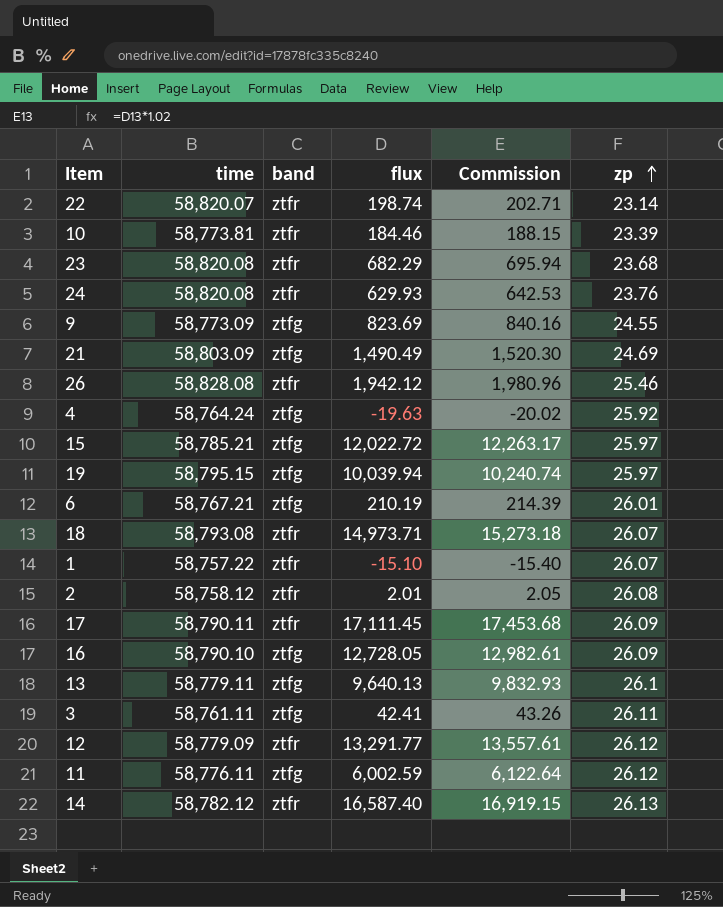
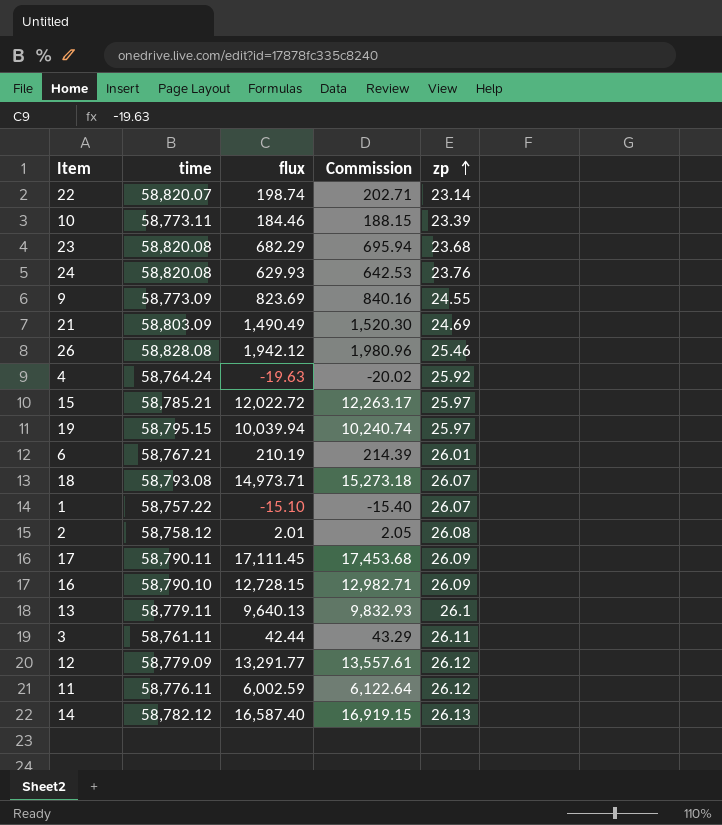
column band | position: 3 -> none
10 | time: 58,773.81 -> 58,773.11
16 | flux: 12,728.05 -> 12,728.15
16 | Commission: 12,982.61 -> 12,982.71
3 | flux: 42.41 -> 42.44
3 | Commission: 43.26 -> 43.29

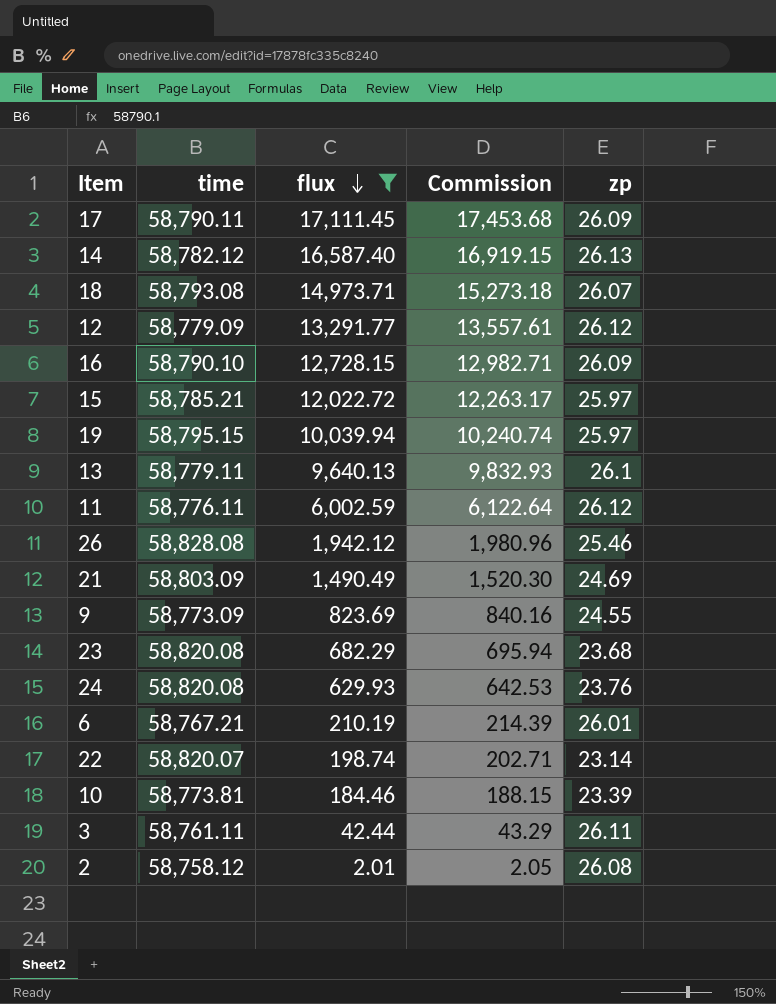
filter: none -> flux >= 2.01
row order: zp ascending -> flux descending
10 | time: 58,773.11 -> 58,773.81

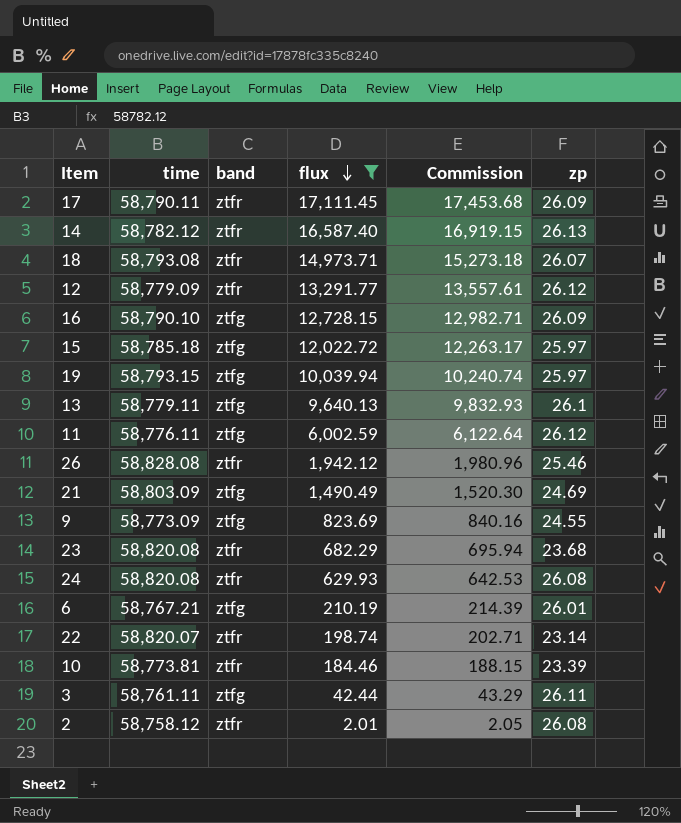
column band | position: none -> 3
15 | time: 58,785.21 -> 58,785.18
19 | time: 58,795.15 -> 58,793.15
24 | zp: 23.76 -> 26.08

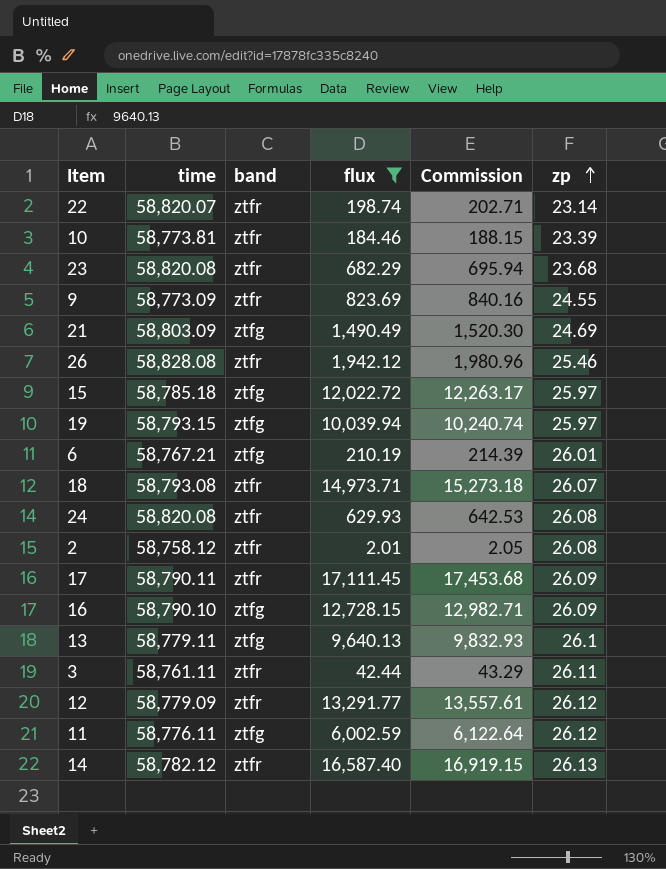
row order: flux descending -> zp ascending
9 | band: ztfg -> ztfr
3 | band: ztfg -> ztfr

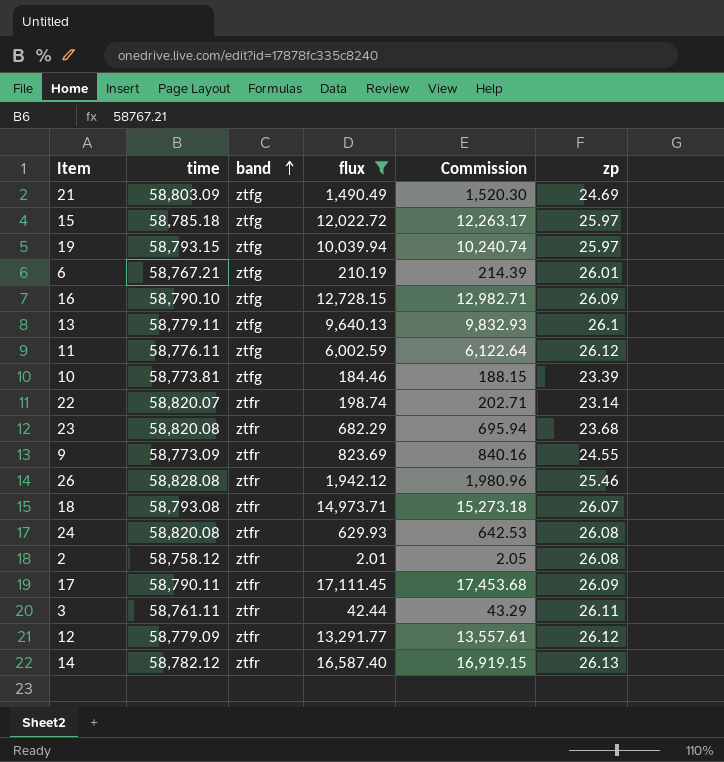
row order: zp ascending -> band ascending
10 | band: ztfr -> ztfg

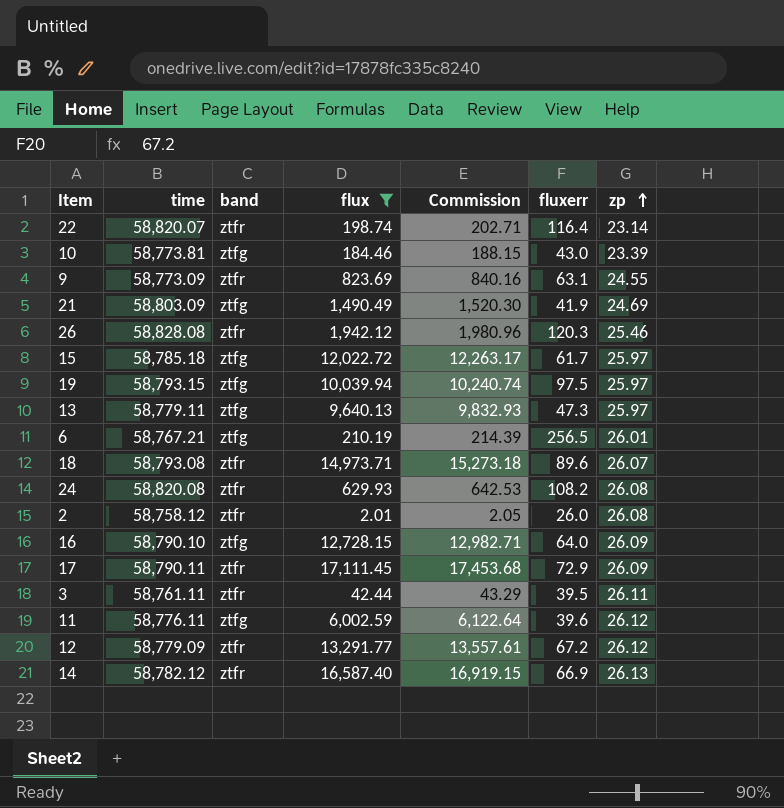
row order: band ascending -> zp ascending
column fluxerr | position: none -> 6
row 23: 58,820.08 | ztfr | 682.29 | 695.94 | 23.68 -> none
13 | zp: 26.1 -> 25.97

